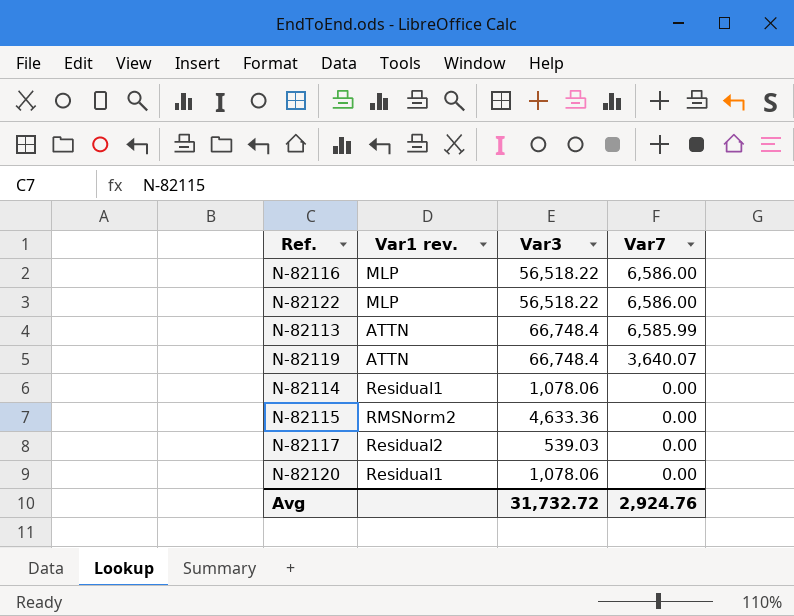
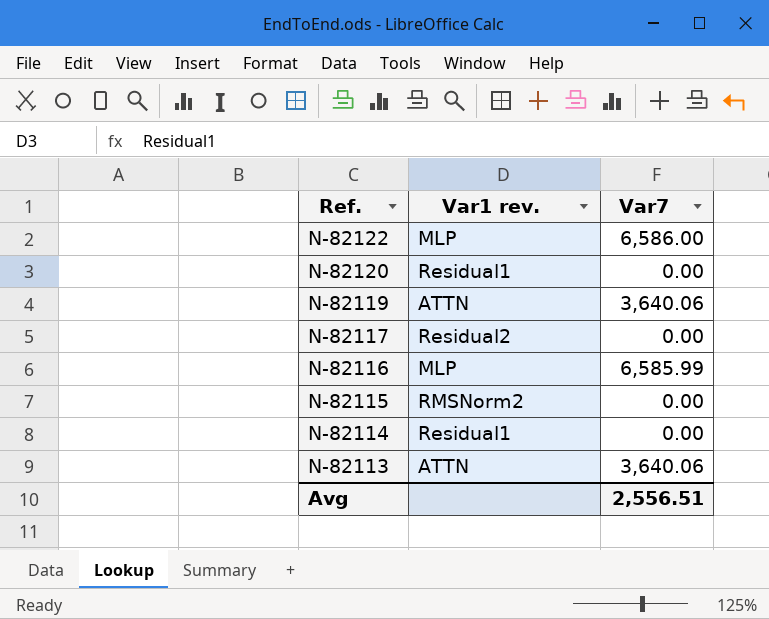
row order: Var7 descending -> Ref. descending
column Var3 | position: 3 -> none
N-82119 | Var7: 3,640.07 -> 3,640.06
N-82116 | Var7: 6,586.00 -> 6,585.99
N-82113 | Var7: 6,585.99 -> 3,640.06
Avg | Var7: 2,924.76 -> 2,556.51

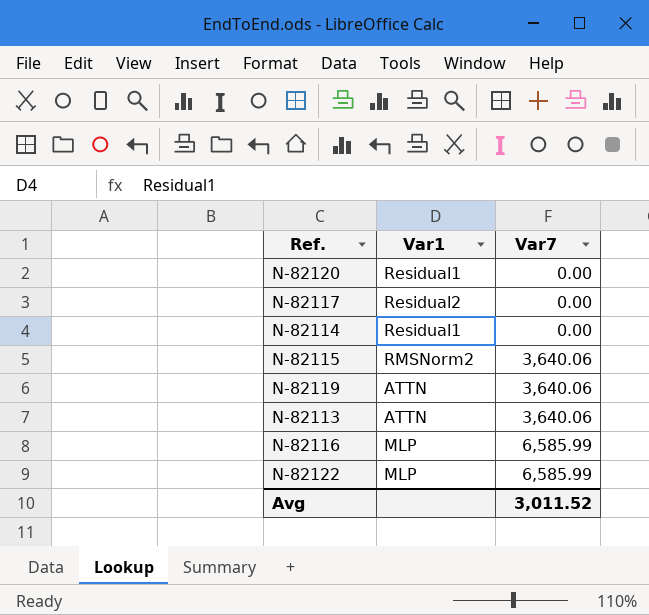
row order: Ref. descending -> Var7 ascending
column name: Var1 rev. -> Var1
N-82115 | Var7: 0.00 -> 3,640.06
N-82122 | Var7: 6,586.00 -> 6,585.99
Avg | Var7: 2,556.51 -> 3,011.52

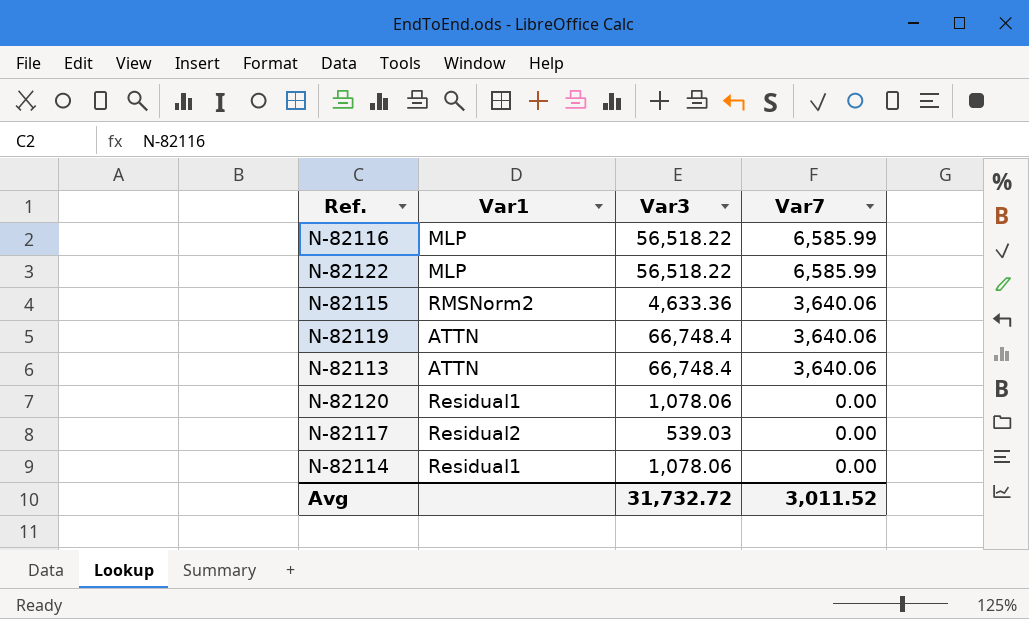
row order: Var7 ascending -> Var7 descending
column Var3 | position: none -> 3

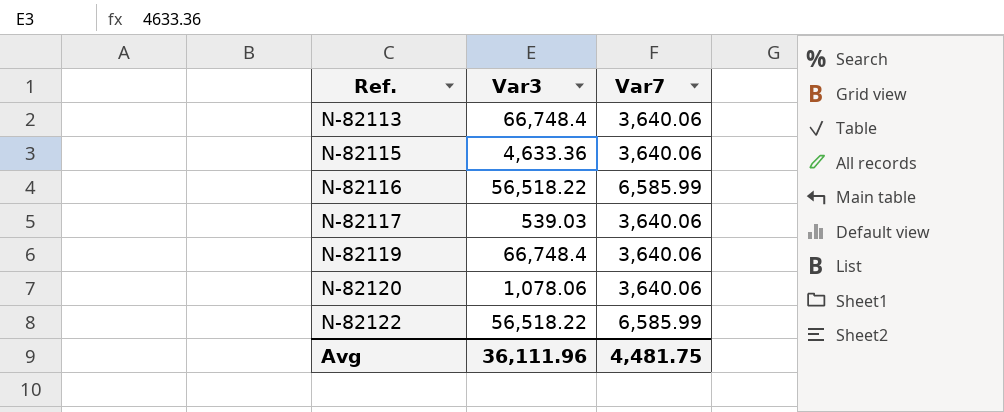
row order: Var7 descending -> Ref. ascending
column Var1 | position: 2 -> none
row N-82114: Residual1 | 1,078.06 | 0.00 -> none
N-82117 | Var7: 0.00 -> 3,640.06
N-82120 | Var7: 0.00 -> 3,640.06
Avg | Var3: 31,732.72 -> 36,111.96
Avg | Var7: 3,011.52 -> 4,481.75

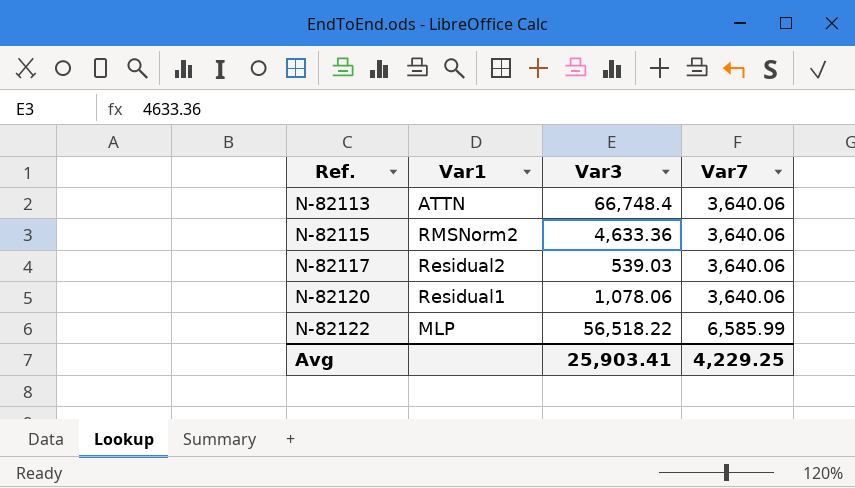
column Var1 | position: none -> 2
row N-82116: 56,518.22 | 6,585.99 -> none
row N-82119: 66,748.4 | 3,640.06 -> none
Avg | Var3: 36,111.96 -> 25,903.41
Avg | Var7: 4,481.75 -> 4,229.25

